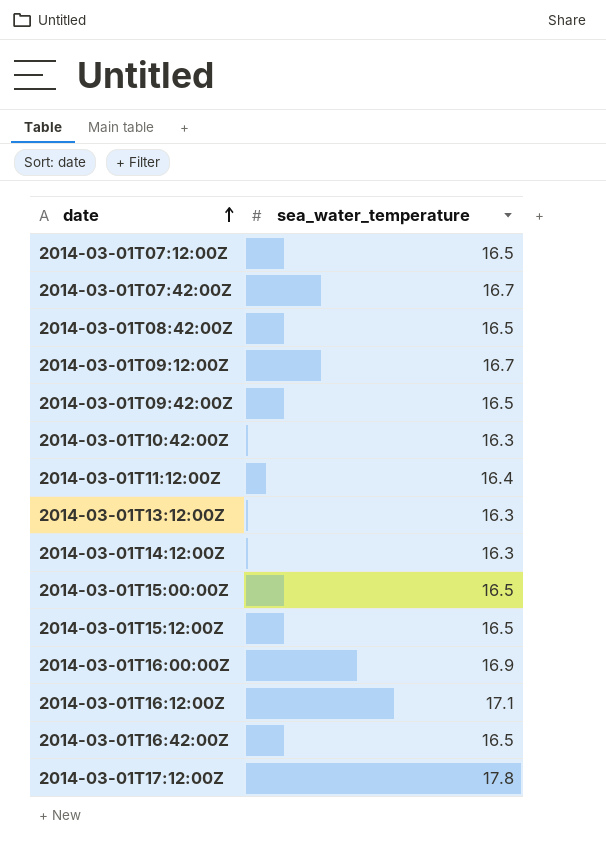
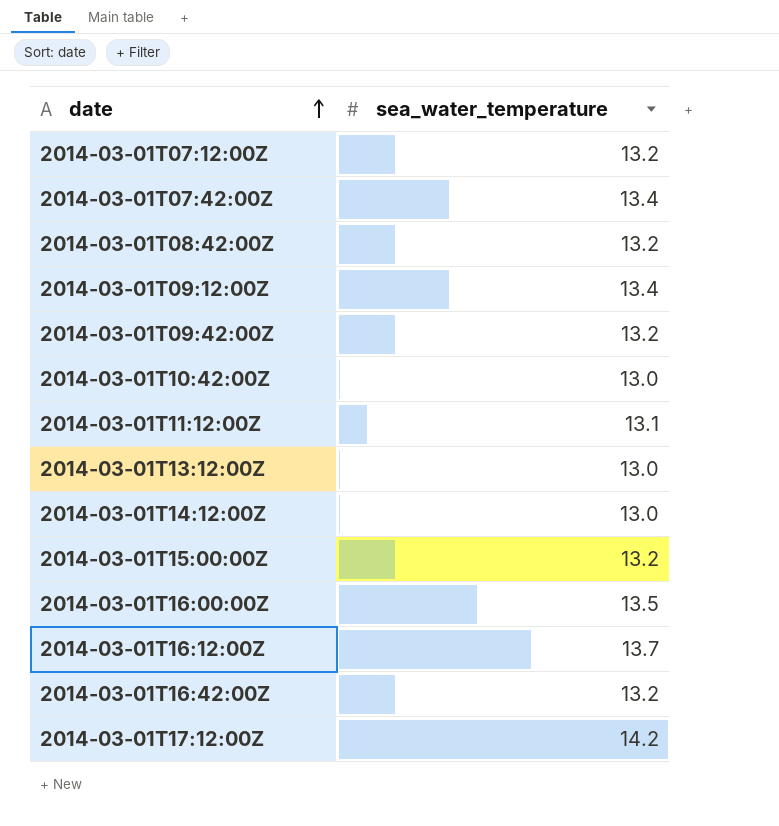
row 2014-03-01T15:12:00Z: 16.5 -> none
2014-03-01T07:12:00Z | sea_water_temperature: 16.5 -> 13.2
2014-03-01T07:42:00Z | sea_water_temperature: 16.7 -> 13.4
2014-03-01T08:42:00Z | sea_water_temperature: 16.5 -> 13.2
2014-03-01T09:12:00Z | sea_water_temperature: 16.7 -> 13.4
2014-03-01T09:42:00Z | sea_water_temperature: 16.5 -> 13.2
2014-03-01T10:42:00Z | sea_water_temperature: 16.3 -> 13.0
2014-03-01T11:12:00Z | sea_water_temperature: 16.4 -> 13.1
2014-03-01T13:12:00Z | sea_water_temperature: 16.3 -> 13.0
2014-03-01T14:12:00Z | sea_water_temperature: 16.3 -> 13.0
2014-03-01T15:00:00Z | sea_water_temperature: 16.5 -> 13.2
2014-03-01T16:00:00Z | sea_water_temperature: 16.9 -> 13.5
2014-03-01T16:12:00Z | sea_water_temperature: 17.1 -> 13.7
2014-03-01T16:42:00Z | sea_water_temperature: 16.5 -> 13.2
2014-03-01T17:12:00Z | sea_water_temperature: 17.8 -> 14.2

